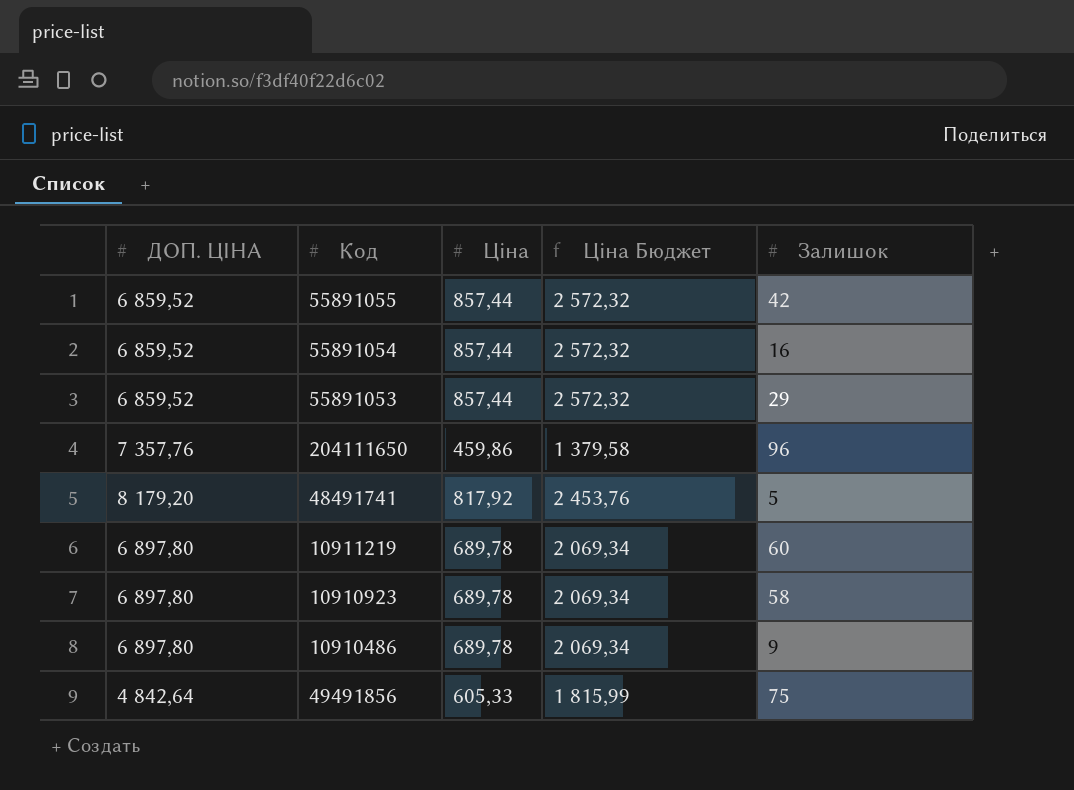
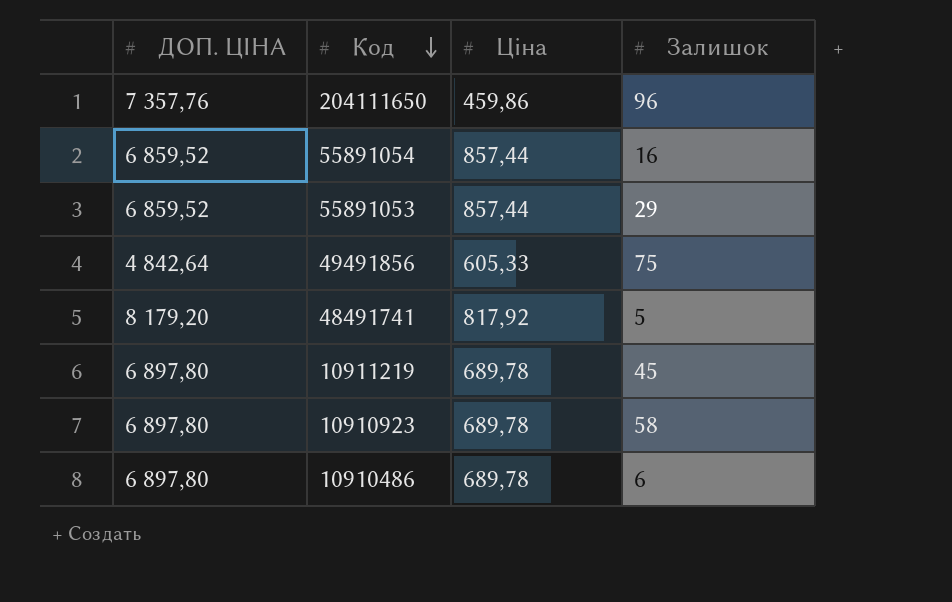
row order: none -> Код descending
column Ціна Бюджет | formula: [Ціна] * 3 -> none
row 55891055: 6 859,52 | 857,44 | 2 572,32 | 42 -> none
10911219 | Залишок: 60 -> 45
10910486 | Залишок: 9 -> 6

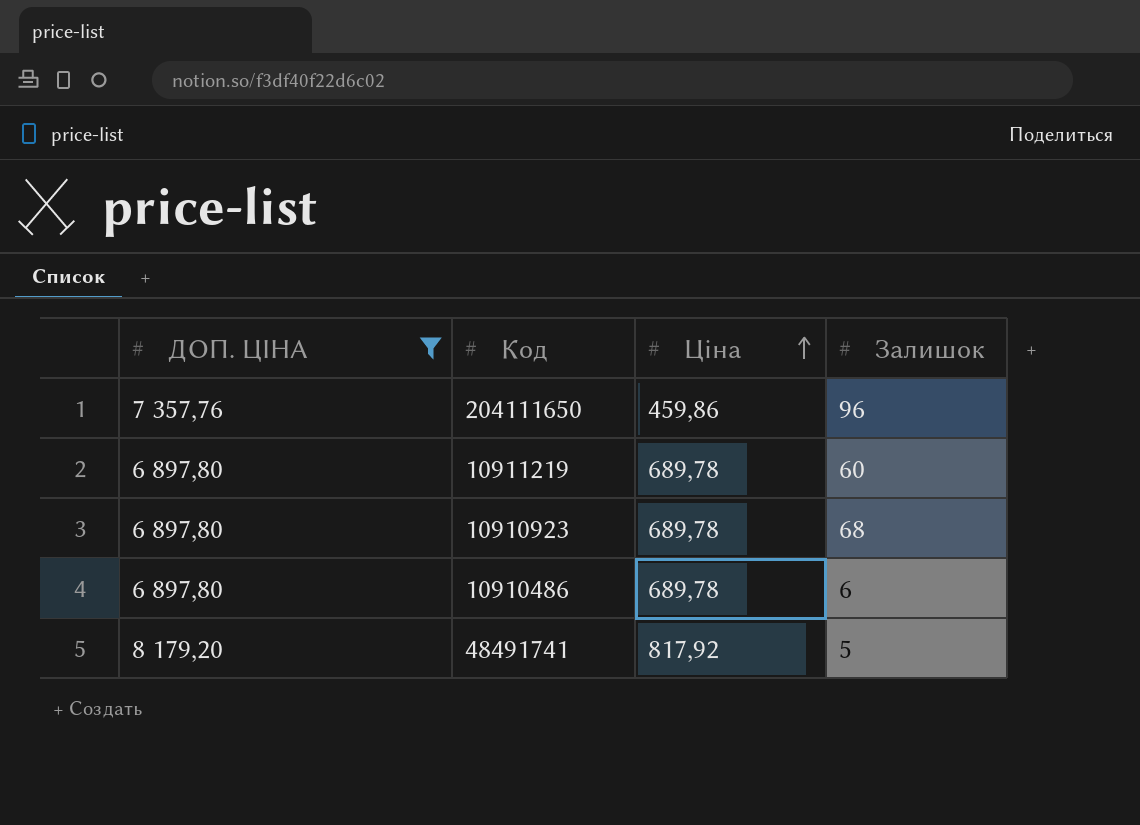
filter: none -> ДОП. ЦІНА >= 6 897,80
row order: Код descending -> Ціна ascending
10911219 | Залишок: 45 -> 60
10910923 | Залишок: 58 -> 68

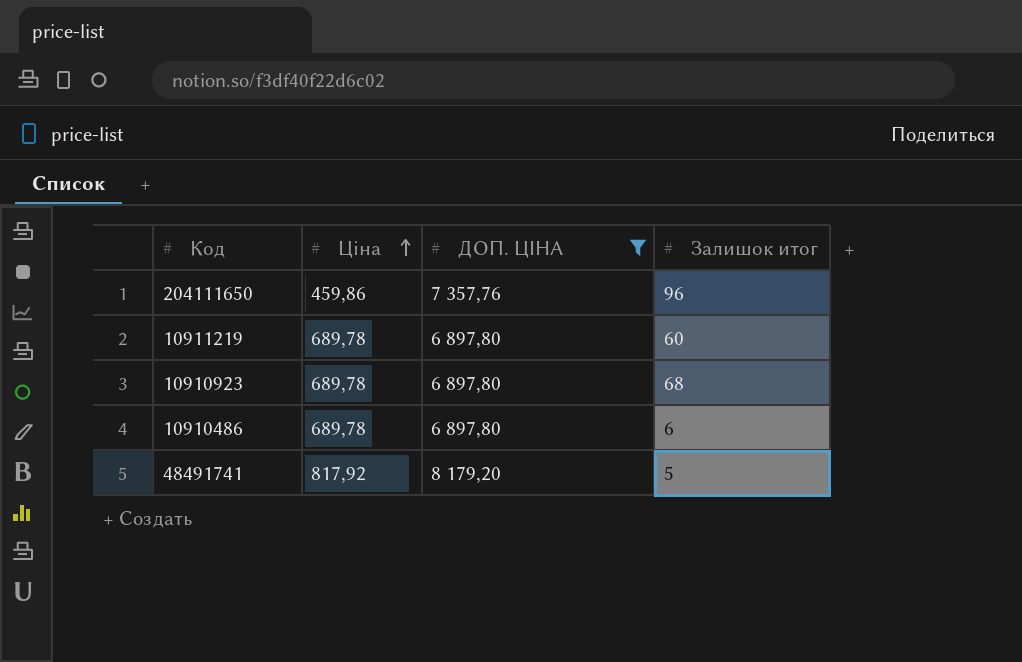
column ДОП. ЦІНА | position: 1 -> 3
column name: Залишок -> Залишок итог

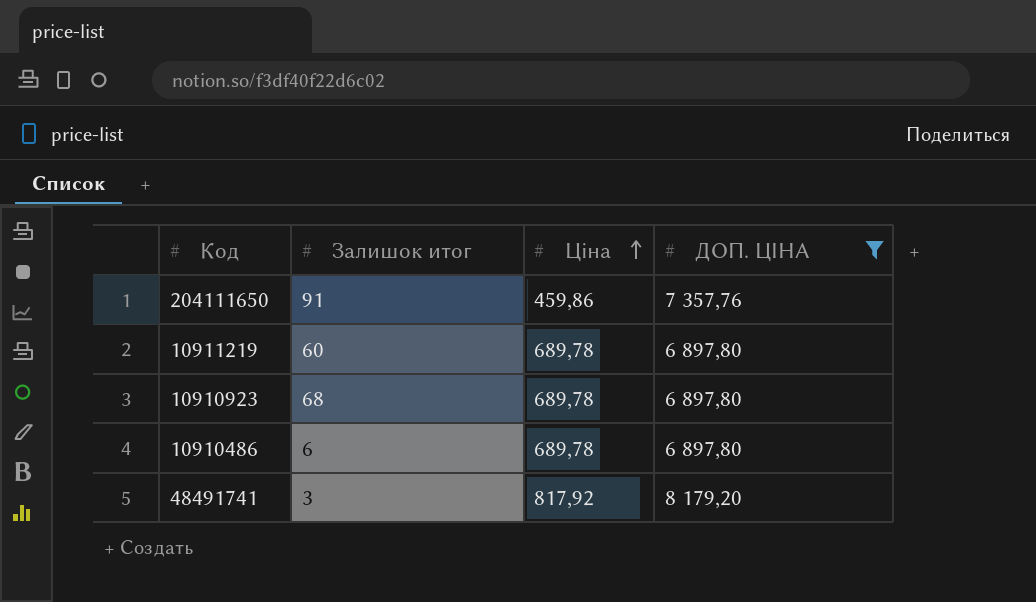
column Залишок итог | position: 4 -> 2
204111650 | Залишок итог: 96 -> 91
48491741 | Залишок итог: 5 -> 3

